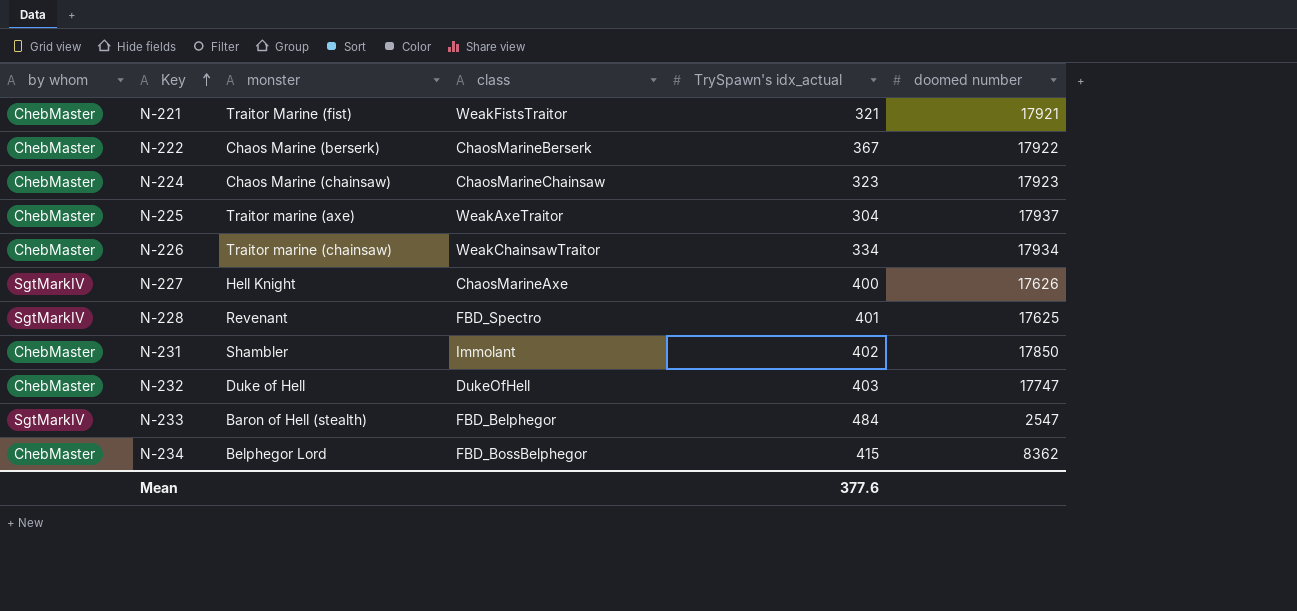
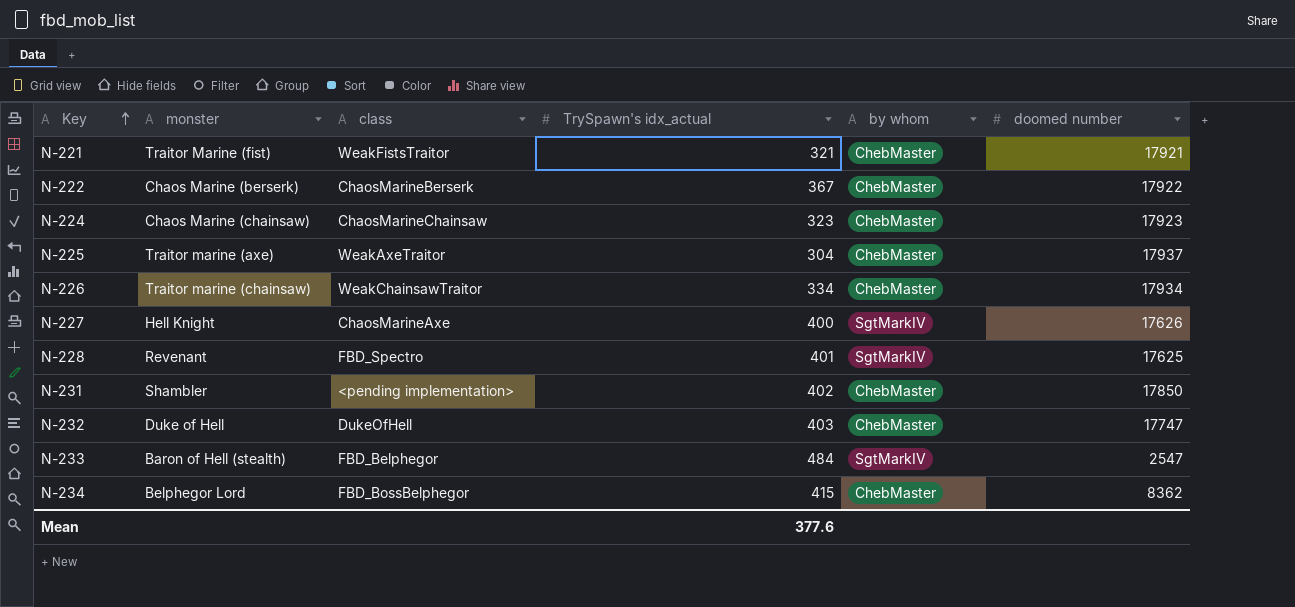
column by whom | position: 1 -> 5
N-231 | class: Immolant -> <pending implementation>

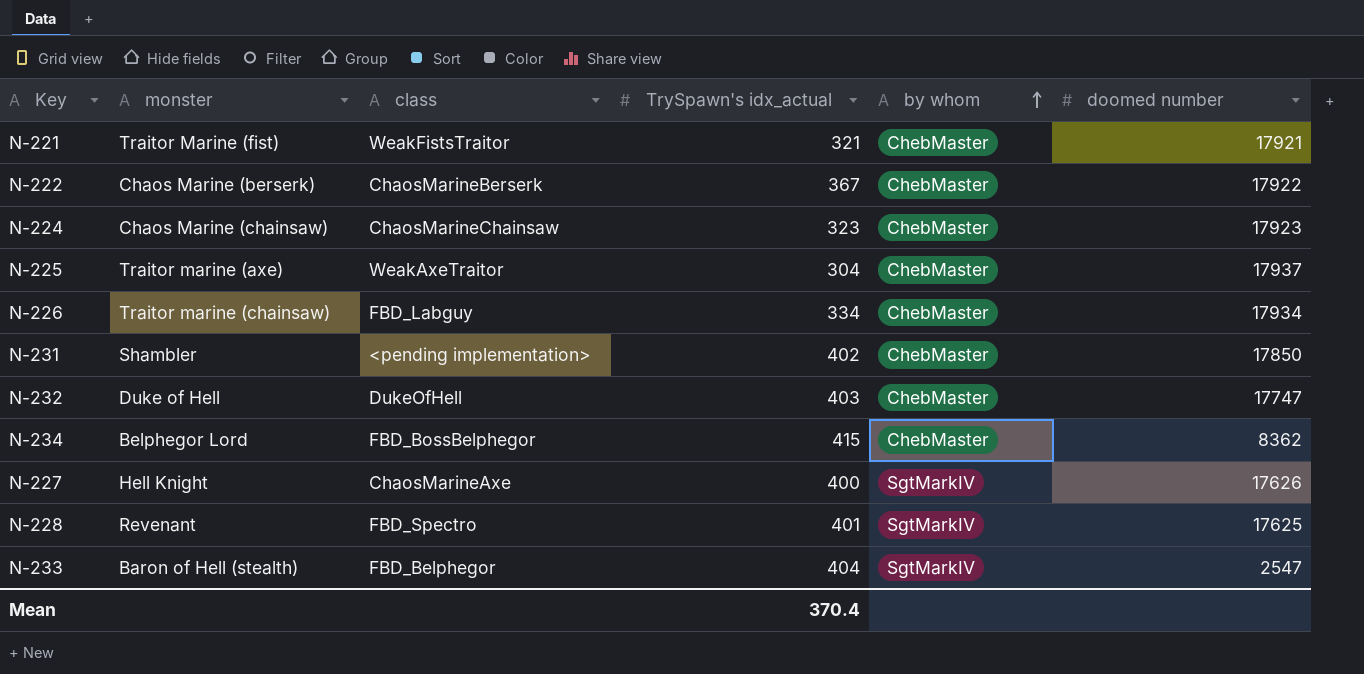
row order: Key ascending -> by whom ascending
N-226 | class: WeakChainsawTraitor -> FBD_Labguy
N-233 | TrySpawn's idx_actual: 484 -> 404
Mean | TrySpawn's idx_actual: 377.6 -> 370.4

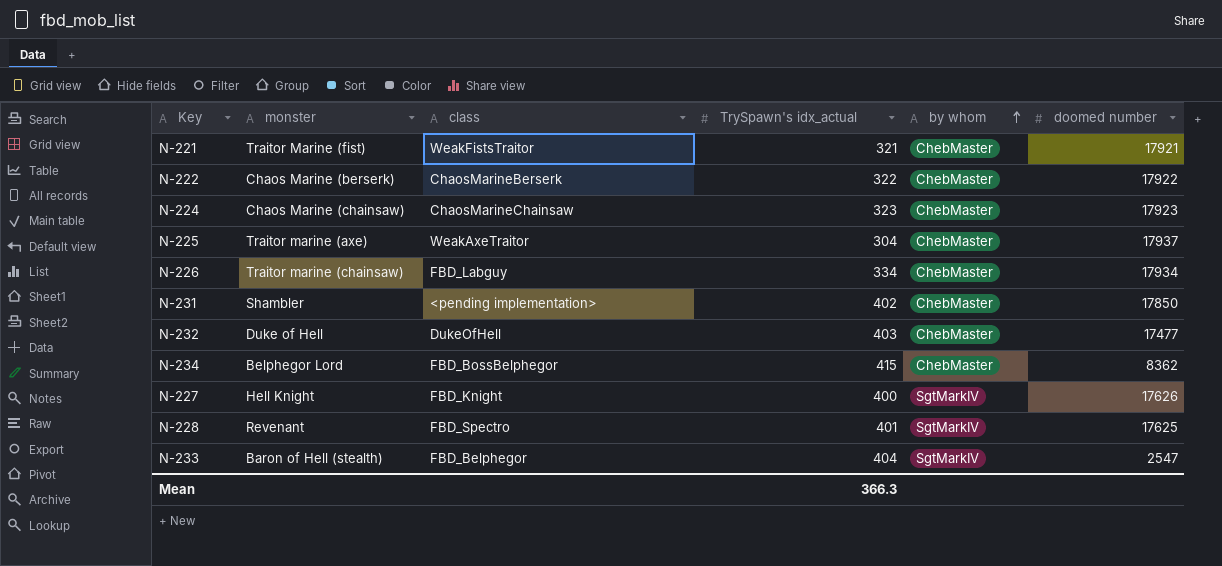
N-222 | TrySpawn's idx_actual: 367 -> 322
N-232 | doomed number: 17747 -> 17477
N-227 | class: ChaosMarineAxe -> FBD_Knight
Mean | TrySpawn's idx_actual: 370.4 -> 366.3

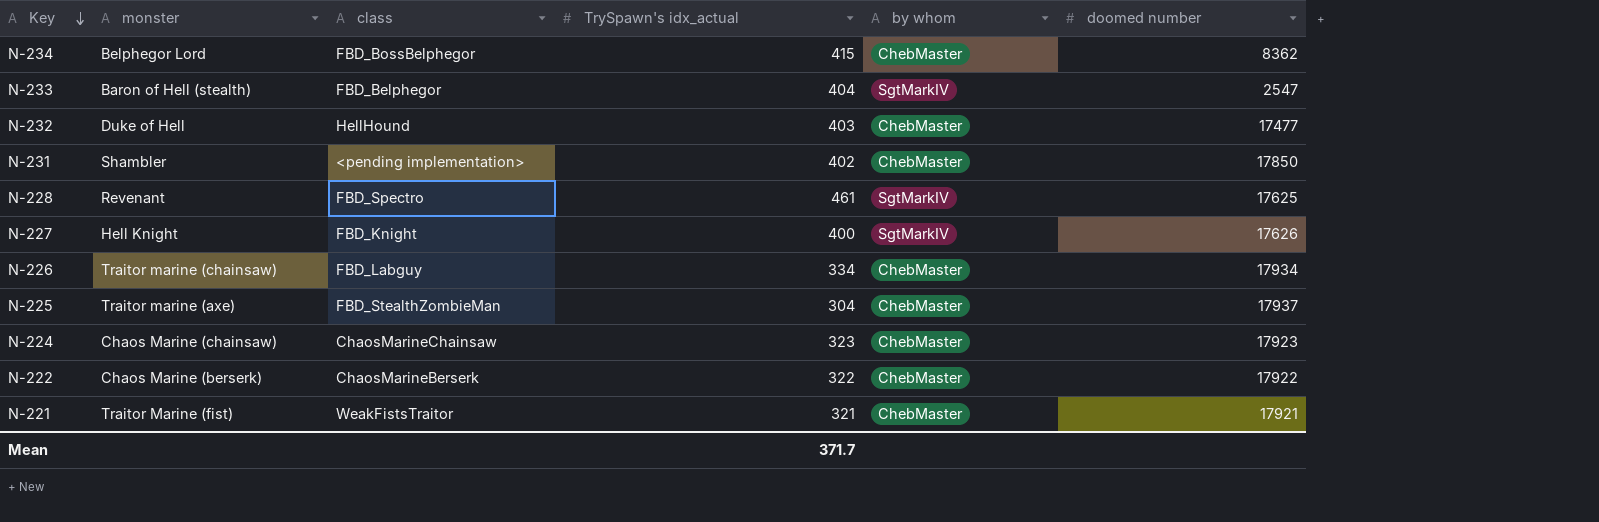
row order: by whom ascending -> Key descending
N-232 | class: DukeOfHell -> HellHound
N-228 | TrySpawn's idx_actual: 401 -> 461
N-225 | class: WeakAxeTraitor -> FBD_StealthZombieMan
Mean | TrySpawn's idx_actual: 366.3 -> 371.7

